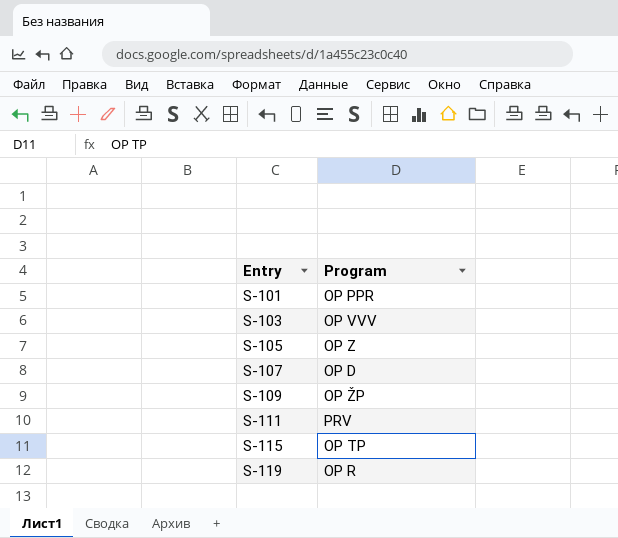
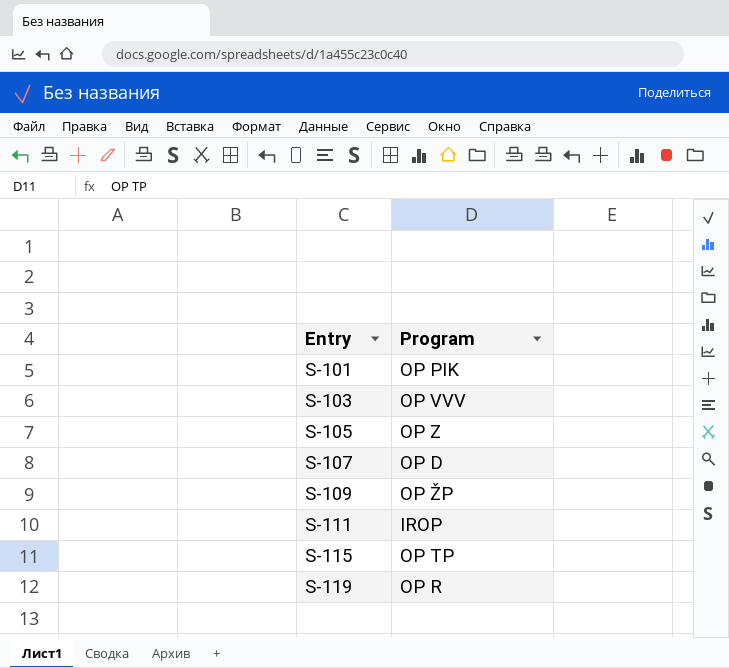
S-101 | Program: OP PPR -> OP PIK
S-111 | Program: PRV -> IROP

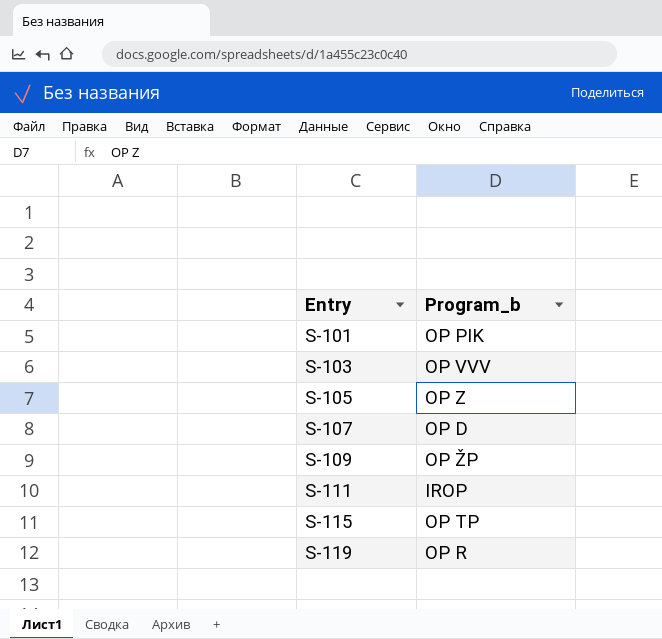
column name: Program -> Program_b

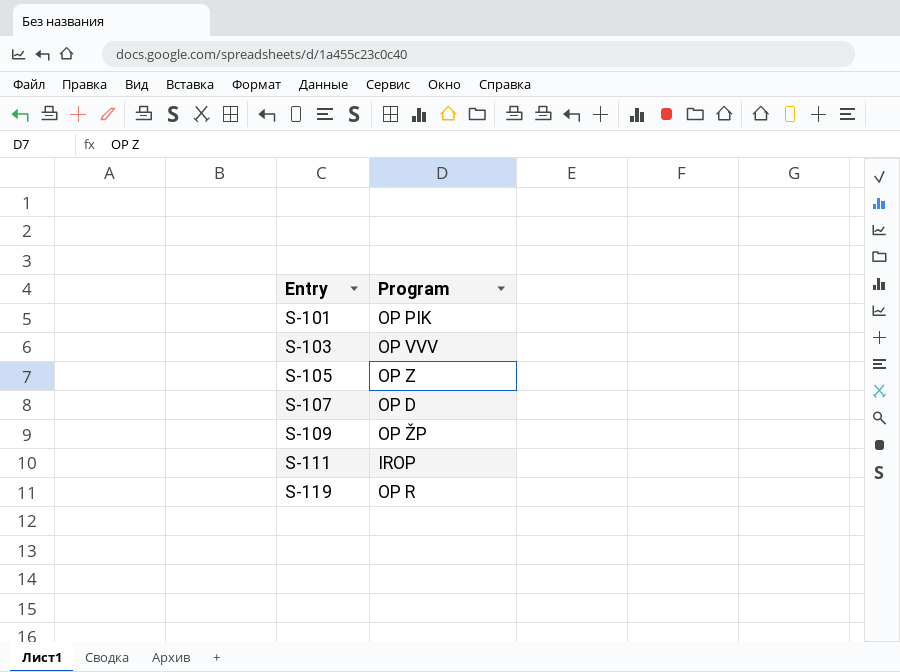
column name: Program_b -> Program
row S-115: OP TP -> none

